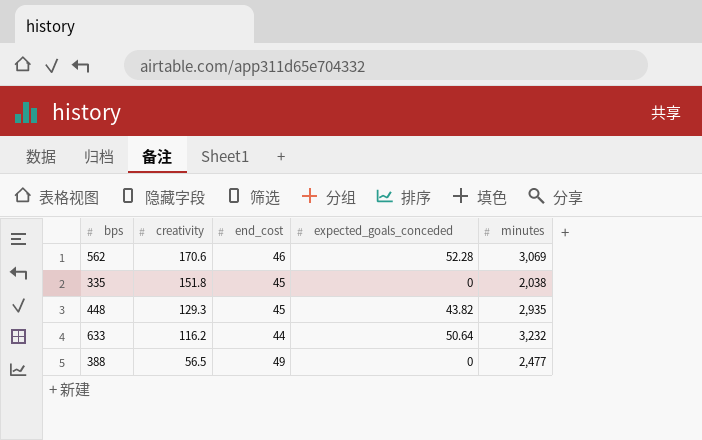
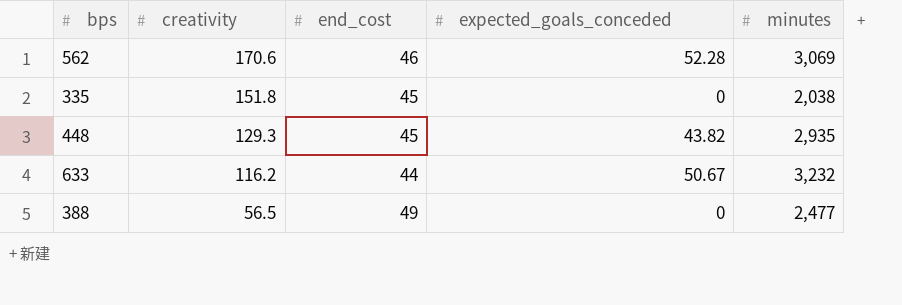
633 | expected_goals_conceded: 50.64 -> 50.67

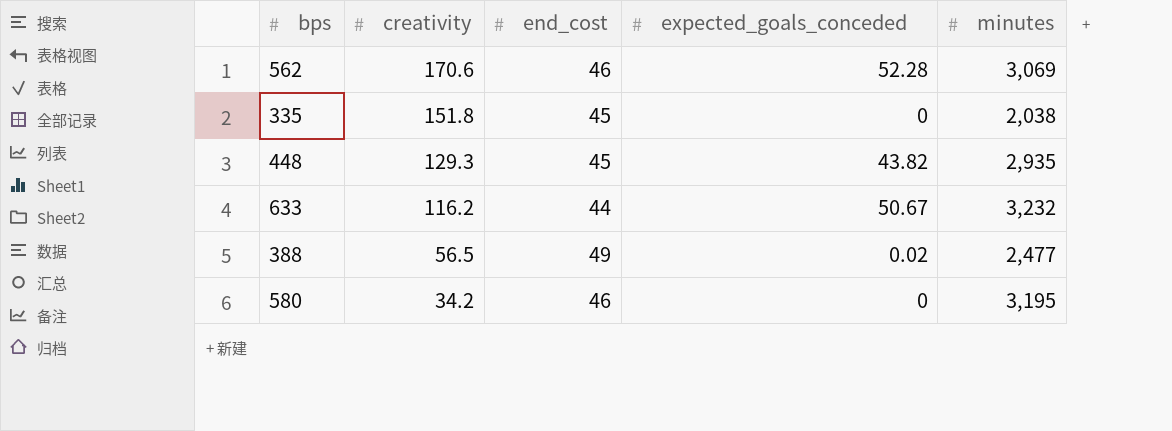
388 | expected_goals_conceded: 0 -> 0.02
row 580: none -> 34.2 | 46 | 0 | 3,195

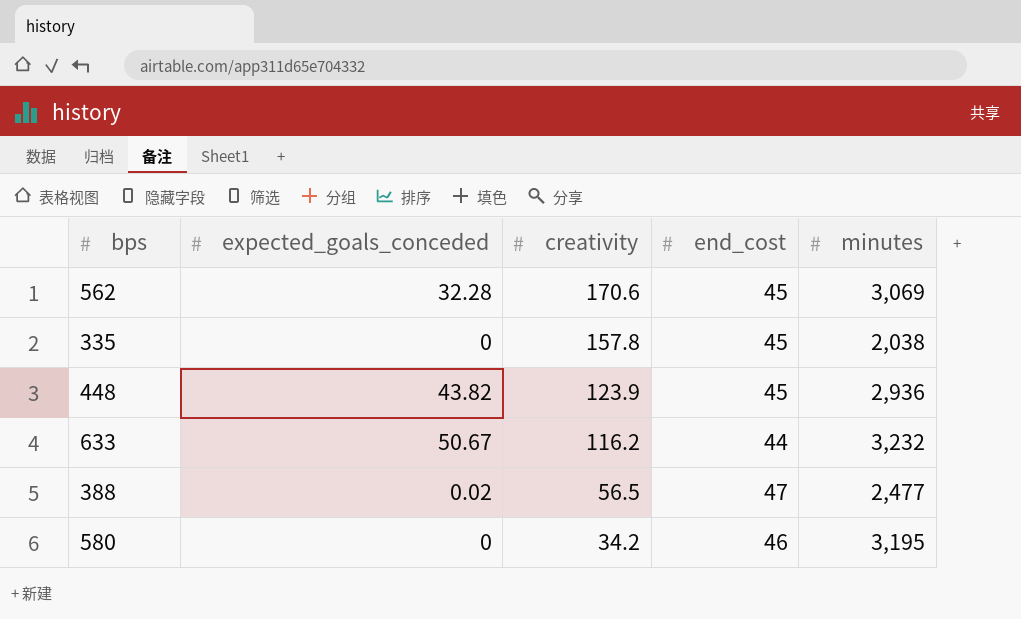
column expected_goals_conceded | position: 4 -> 2
562 | expected_goals_conceded: 52.28 -> 32.28
562 | end_cost: 46 -> 45
335 | creativity: 151.8 -> 157.8
448 | creativity: 129.3 -> 123.9
448 | minutes: 2,935 -> 2,936
388 | end_cost: 49 -> 47

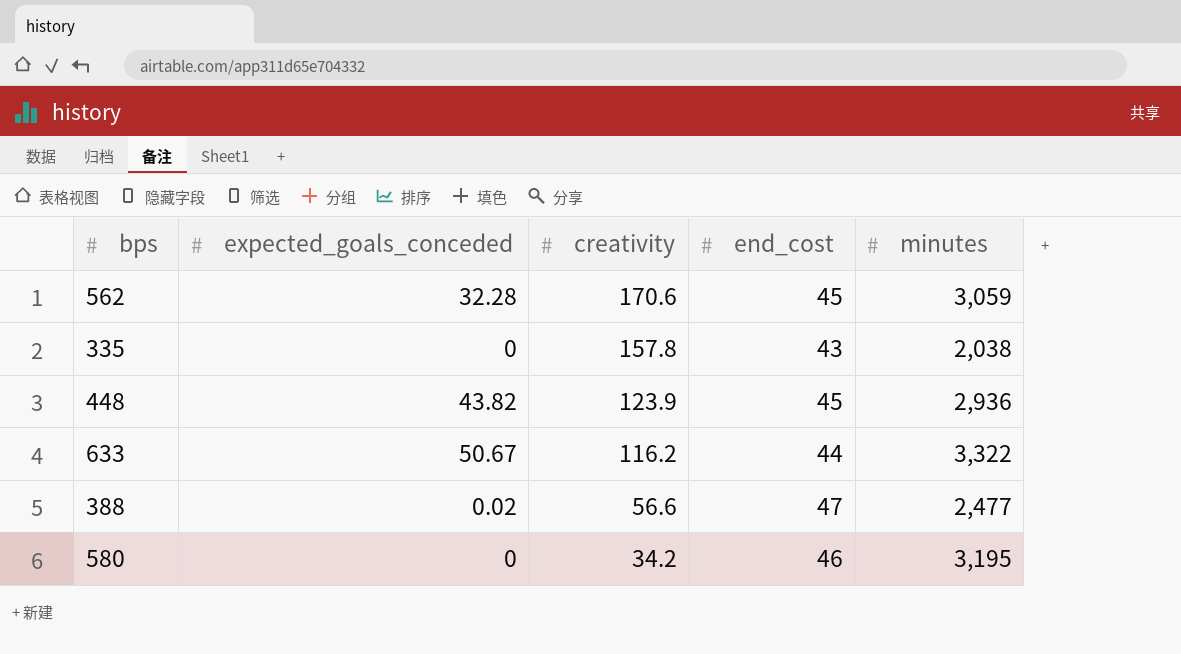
562 | minutes: 3,069 -> 3,059
335 | end_cost: 45 -> 43
633 | minutes: 3,232 -> 3,322
388 | creativity: 56.5 -> 56.6

